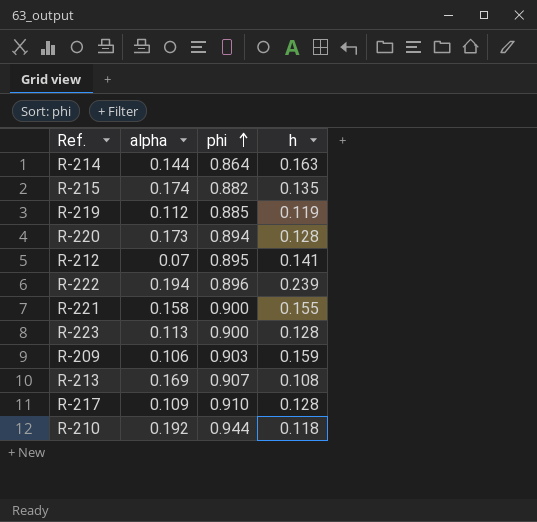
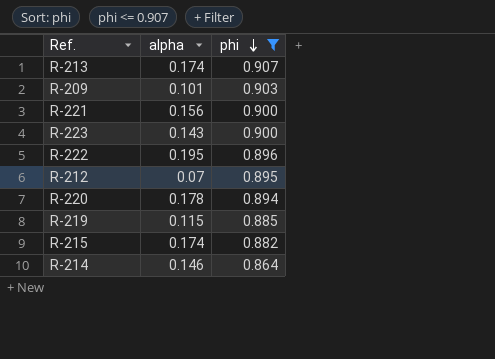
filter: none -> phi <= 0.907
row order: phi ascending -> phi descending
column h | position: 4 -> none
R-213 | alpha: 0.169 -> 0.174
R-209 | alpha: 0.106 -> 0.101
R-221 | alpha: 0.158 -> 0.156
R-223 | alpha: 0.113 -> 0.143
R-222 | alpha: 0.194 -> 0.195
R-220 | alpha: 0.173 -> 0.178
R-219 | alpha: 0.112 -> 0.115
R-214 | alpha: 0.144 -> 0.146

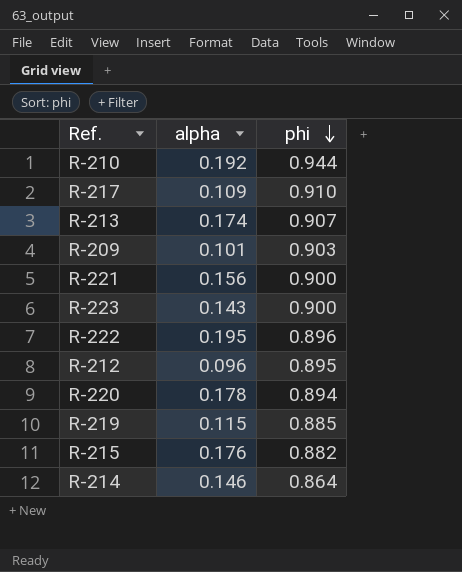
filter: phi <= 0.907 -> none
R-212 | alpha: 0.07 -> 0.096
R-215 | alpha: 0.174 -> 0.176

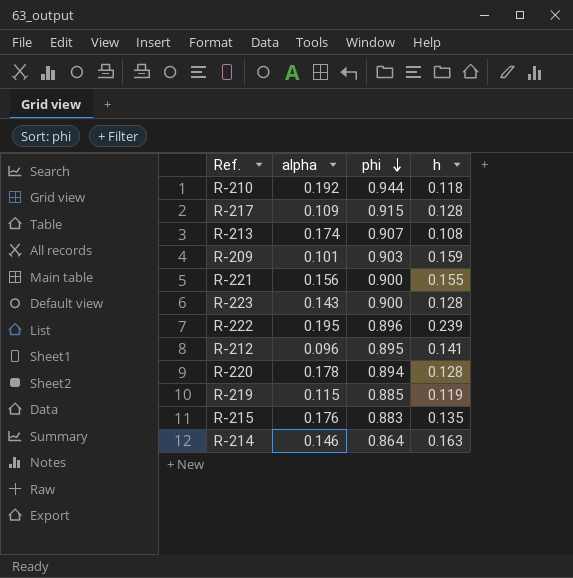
column h | position: none -> 4
R-217 | phi: 0.910 -> 0.915
R-215 | phi: 0.882 -> 0.883

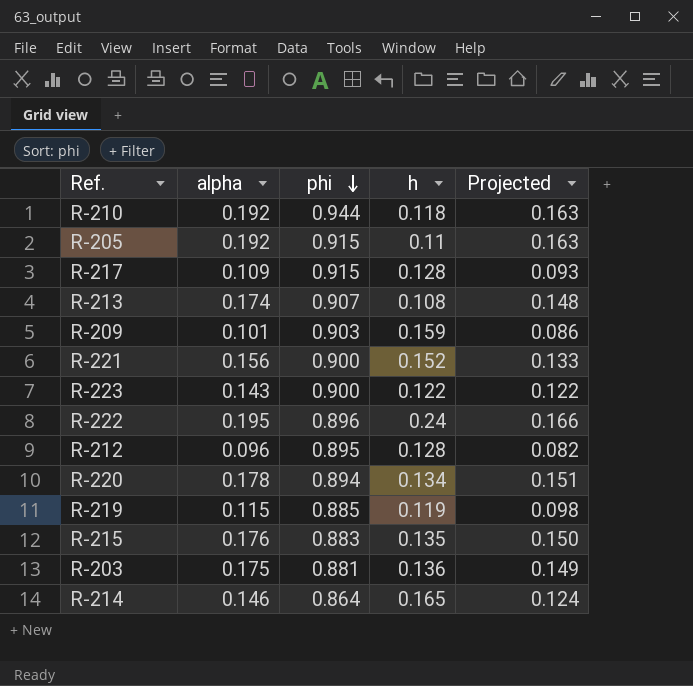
column Projected | formula: none -> [alpha] * 0.85
row R-205: none -> 0.192 | 0.915 | 0.11 | 0.163
R-221 | h: 0.155 -> 0.152
R-223 | h: 0.128 -> 0.122
R-222 | h: 0.239 -> 0.24
R-212 | h: 0.141 -> 0.128
R-220 | h: 0.128 -> 0.134
row R-203: none -> 0.175 | 0.881 | 0.136 | 0.149
R-214 | h: 0.163 -> 0.165

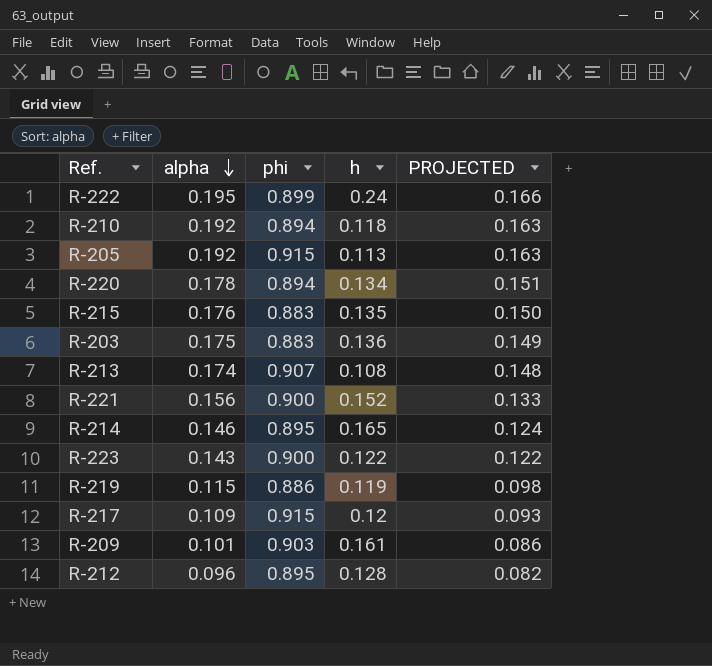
row order: phi descending -> alpha descending
column name: Projected -> PROJECTED
R-222 | phi: 0.896 -> 0.899
R-210 | phi: 0.944 -> 0.894
R-205 | h: 0.11 -> 0.113
R-203 | phi: 0.881 -> 0.883
R-214 | phi: 0.864 -> 0.895
R-219 | phi: 0.885 -> 0.886
R-217 | h: 0.128 -> 0.12
R-209 | h: 0.159 -> 0.161

